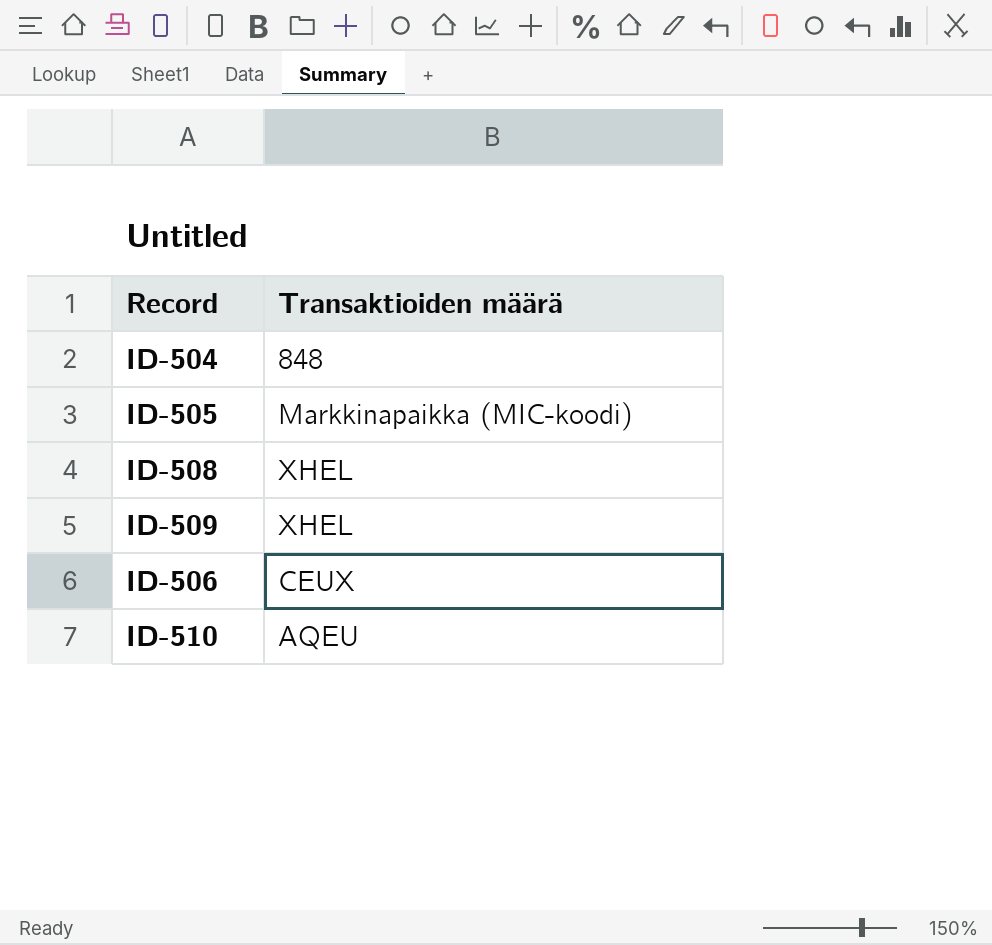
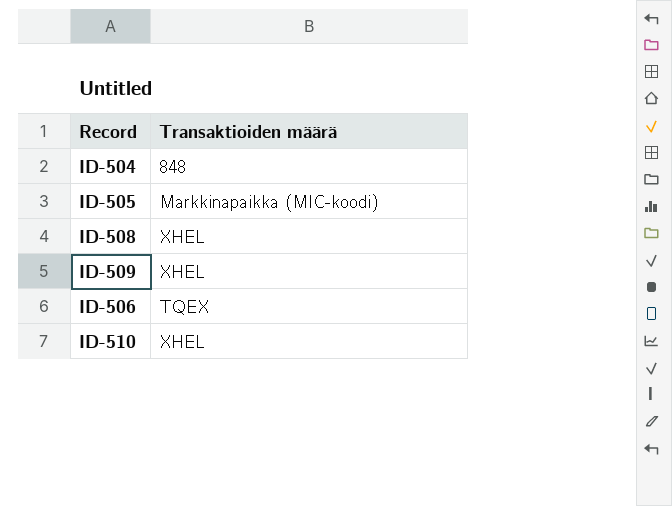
ID-506 | Transaktioiden määrä: CEUX -> TQEX
ID-510 | Transaktioiden määrä: AQEU -> XHEL

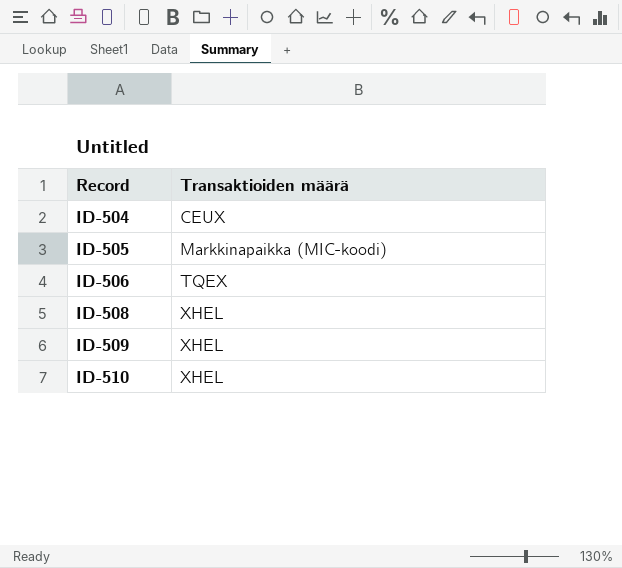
row order: none -> Record ascending
ID-504 | Transaktioiden määrä: 848 -> CEUX

